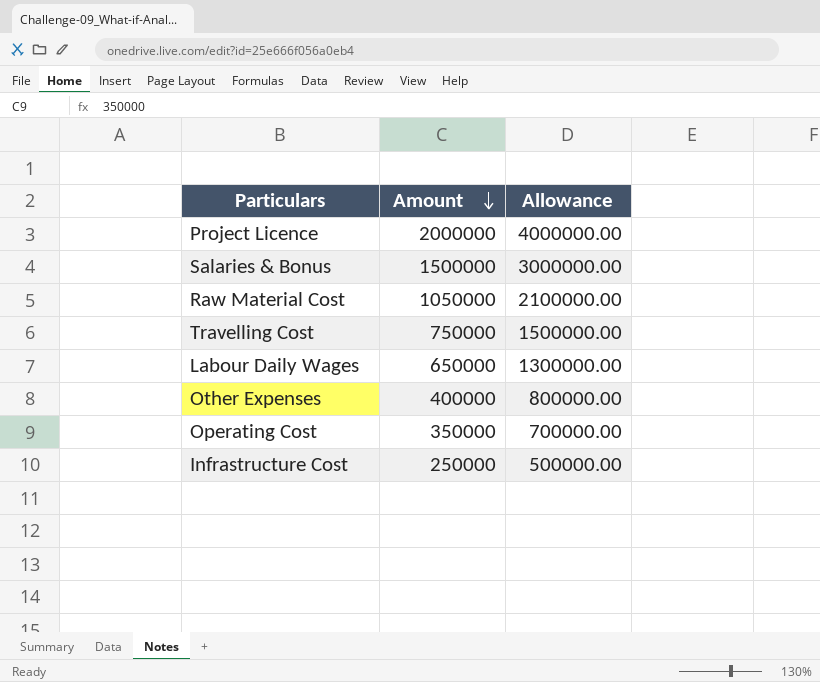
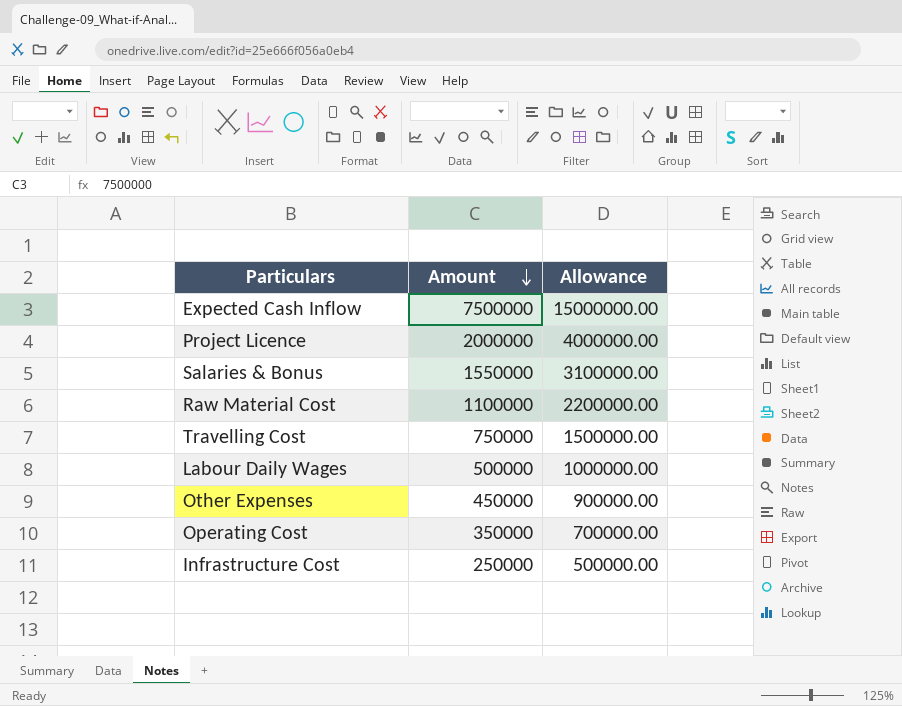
row Expected Cash Inflow: none -> 7500000 | 15000000.00
Salaries & Bonus | Amount: 1500000 -> 1550000
Salaries & Bonus | Allowance: 3000000.00 -> 3100000.00
Raw Material Cost | Amount: 1050000 -> 1100000
Raw Material Cost | Allowance: 2100000.00 -> 2200000.00
Labour Daily Wages | Amount: 650000 -> 500000
Labour Daily Wages | Allowance: 1300000.00 -> 1000000.00
Other Expenses | Amount: 400000 -> 450000
Other Expenses | Allowance: 800000.00 -> 900000.00

